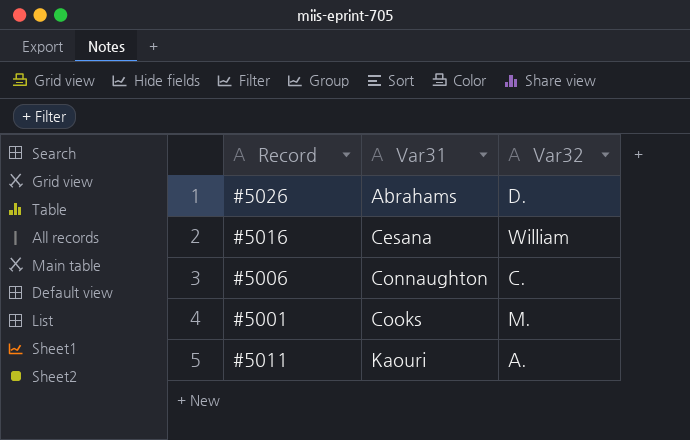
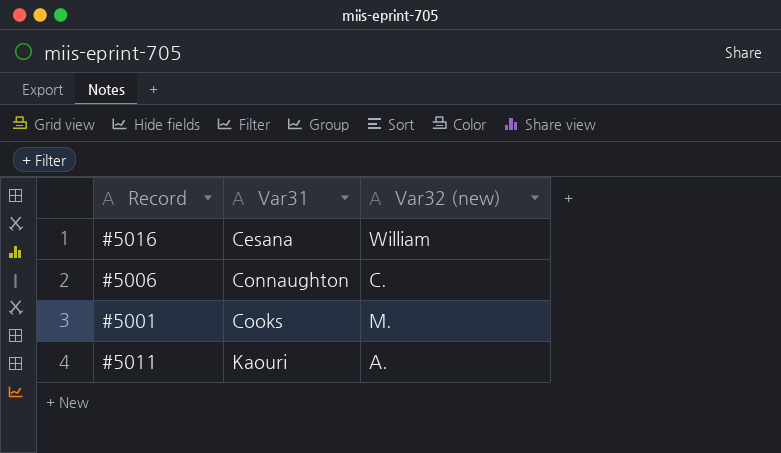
column name: Var32 -> Var32 (new)
row #5026: Abrahams | D. -> none

